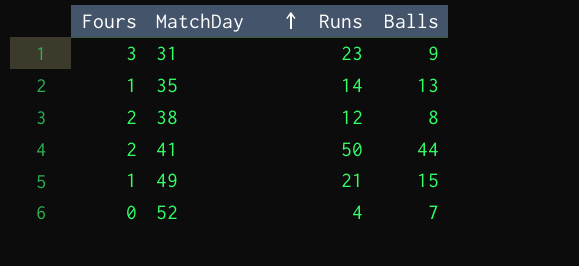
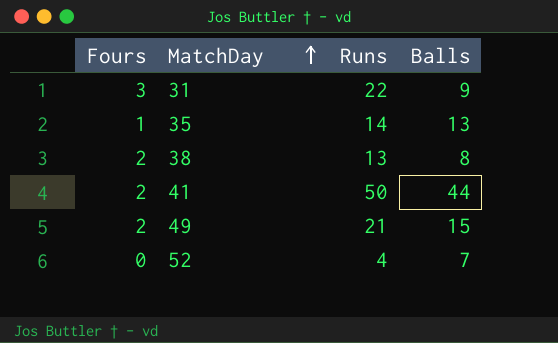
31 | Runs: 23 -> 22
38 | Runs: 12 -> 13
49 | Fours: 1 -> 2

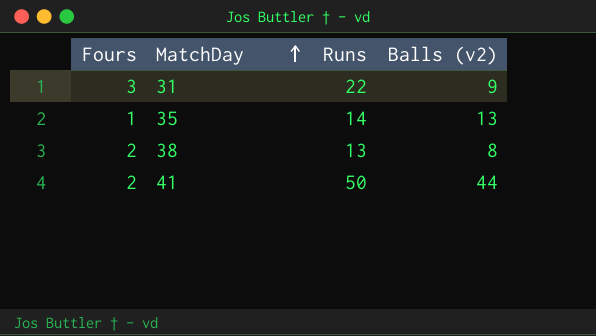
column name: Balls -> Balls (v2)
row 49: 2 | 21 | 15 -> none
row 52: 0 | 4 | 7 -> none

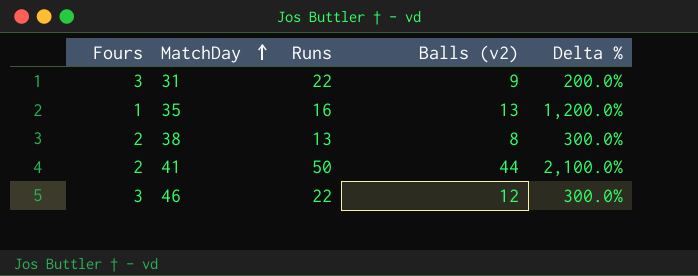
column Delta % | formula: none -> ([Balls (v2)] - [Fours]) / [Fours]
35 | Runs: 14 -> 16
row 46: none -> 3 | 22 | 12 | 300.0%

